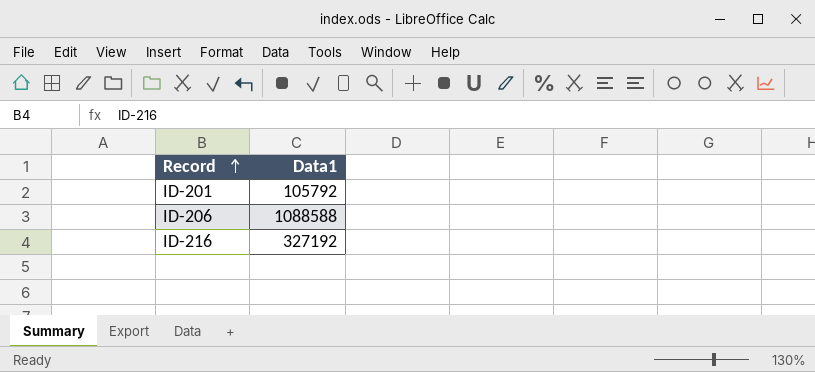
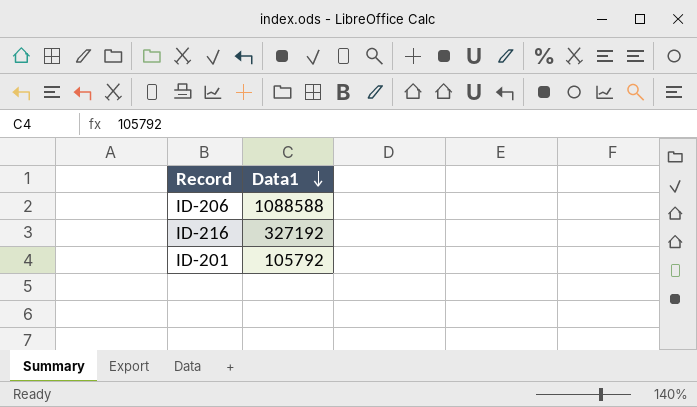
row order: Record ascending -> Data1 descending

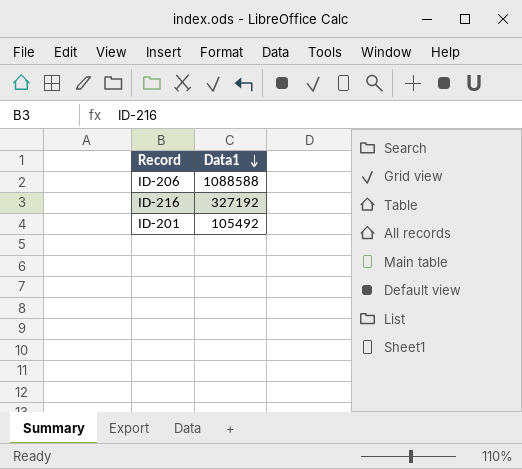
ID-201 | Data1: 105792 -> 105492

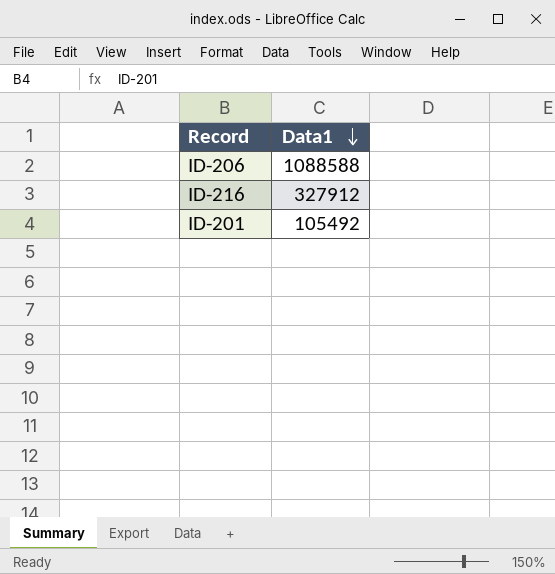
ID-216 | Data1: 327192 -> 327912

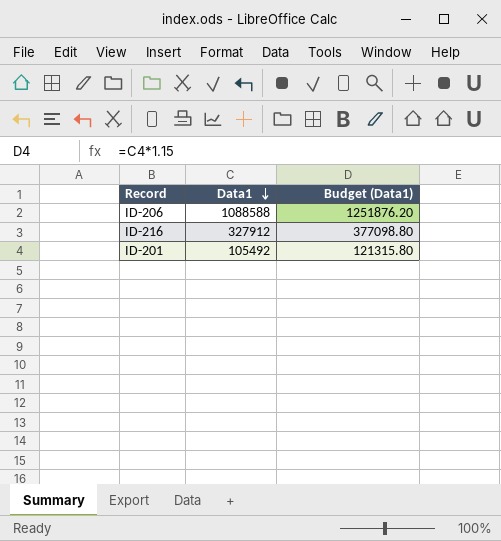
column Budget (Data1) | formula: none -> [Data1] * 1.15

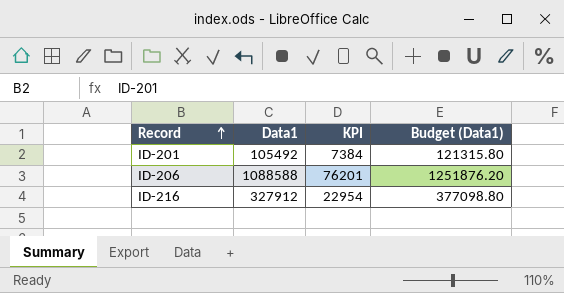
row order: Data1 descending -> Record ascending
column KPI | formula: none -> [Data1] * 0.07

